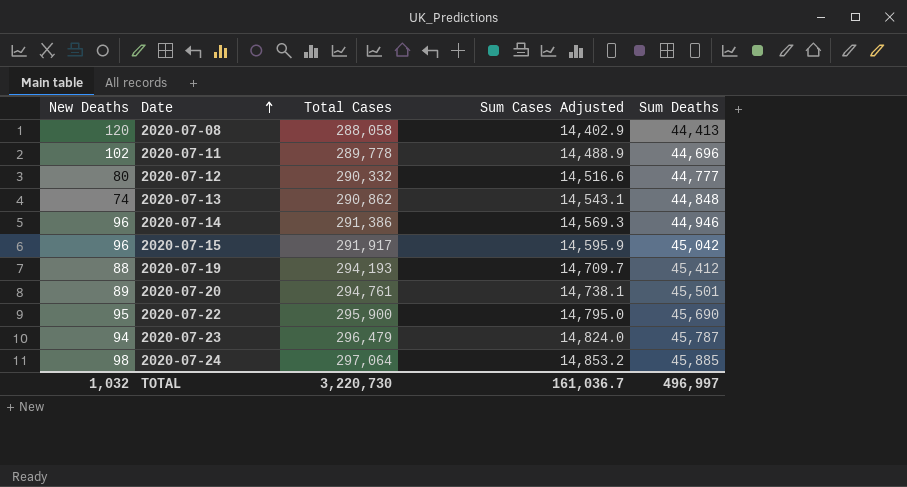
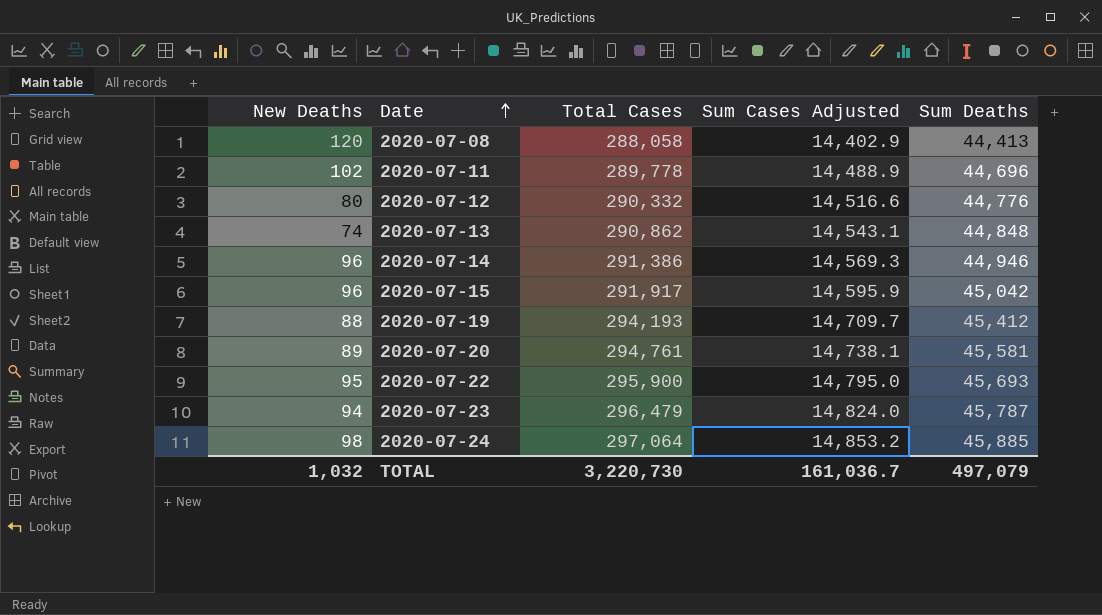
2020-07-12 | Sum Deaths: 44,777 -> 44,776
2020-07-20 | Sum Deaths: 45,501 -> 45,581
2020-07-22 | Sum Deaths: 45,690 -> 45,693
TOTAL | Sum Deaths: 496,997 -> 497,079

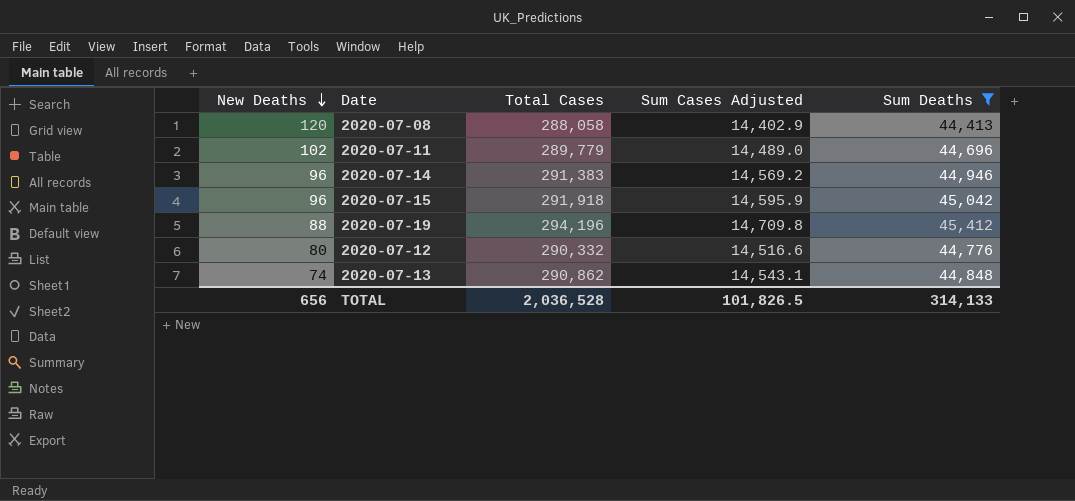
filter: none -> Sum Deaths <= 45,412
row order: Date ascending -> New Deaths descending
2020-07-11 | Total Cases: 289,778 -> 289,779
2020-07-11 | Sum Cases Adjusted: 14,488.9 -> 14,489.0
2020-07-14 | Total Cases: 291,386 -> 291,383
2020-07-14 | Sum Cases Adjusted: 14,569.3 -> 14,569.2
2020-07-15 | Total Cases: 291,917 -> 291,918
2020-07-19 | Total Cases: 294,193 -> 294,196
2020-07-19 | Sum Cases Adjusted: 14,709.7 -> 14,709.8
TOTAL | New Deaths: 1,032 -> 656
TOTAL | Total Cases: 3,220,730 -> 2,036,528
TOTAL | Sum Cases Adjusted: 161,036.7 -> 101,826.5
TOTAL | Sum Deaths: 497,079 -> 314,133

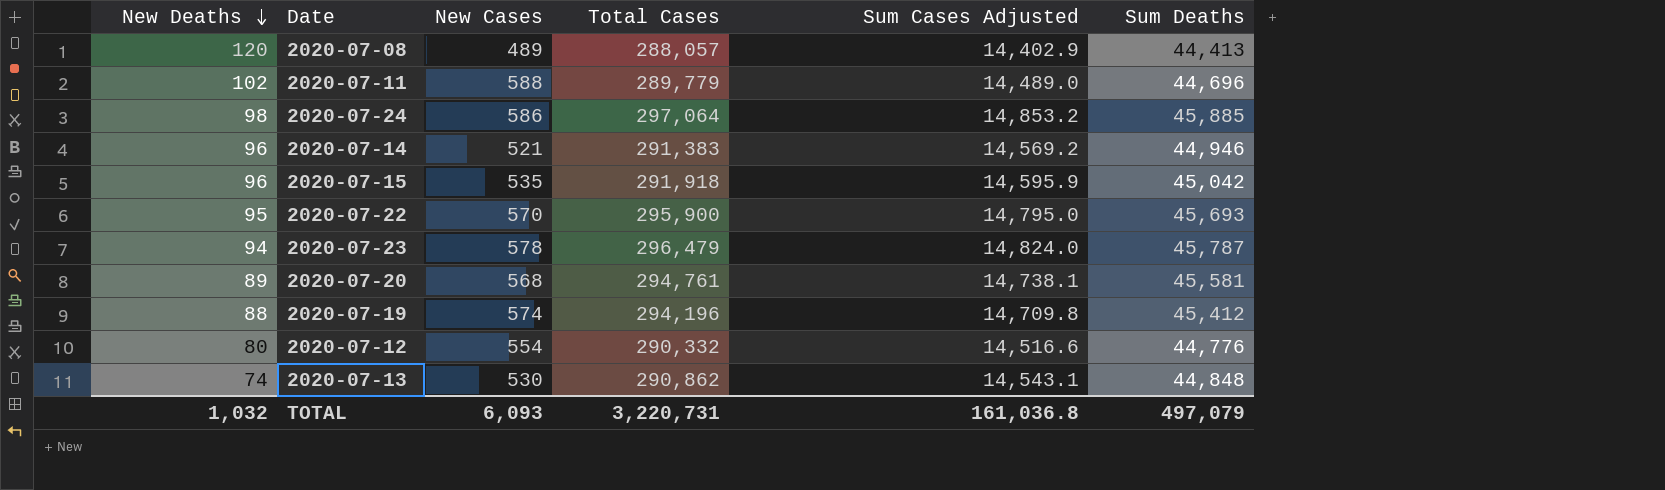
filter: Sum Deaths <= 45,412 -> none
column New Cases | position: none -> 3
2020-07-08 | Total Cases: 288,058 -> 288,057
TOTAL | New Deaths: 656 -> 1,032
TOTAL | Total Cases: 2,036,528 -> 3,220,731
TOTAL | Sum Cases Adjusted: 101,826.5 -> 161,036.8
TOTAL | Sum Deaths: 314,133 -> 497,079

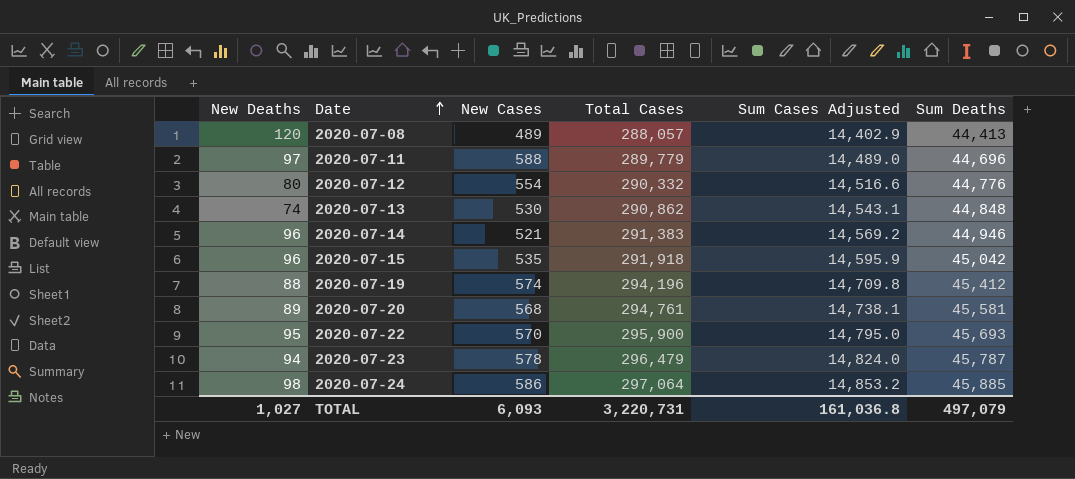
row order: New Deaths descending -> Date ascending
2020-07-11 | New Deaths: 102 -> 97
TOTAL | New Deaths: 1,032 -> 1,027

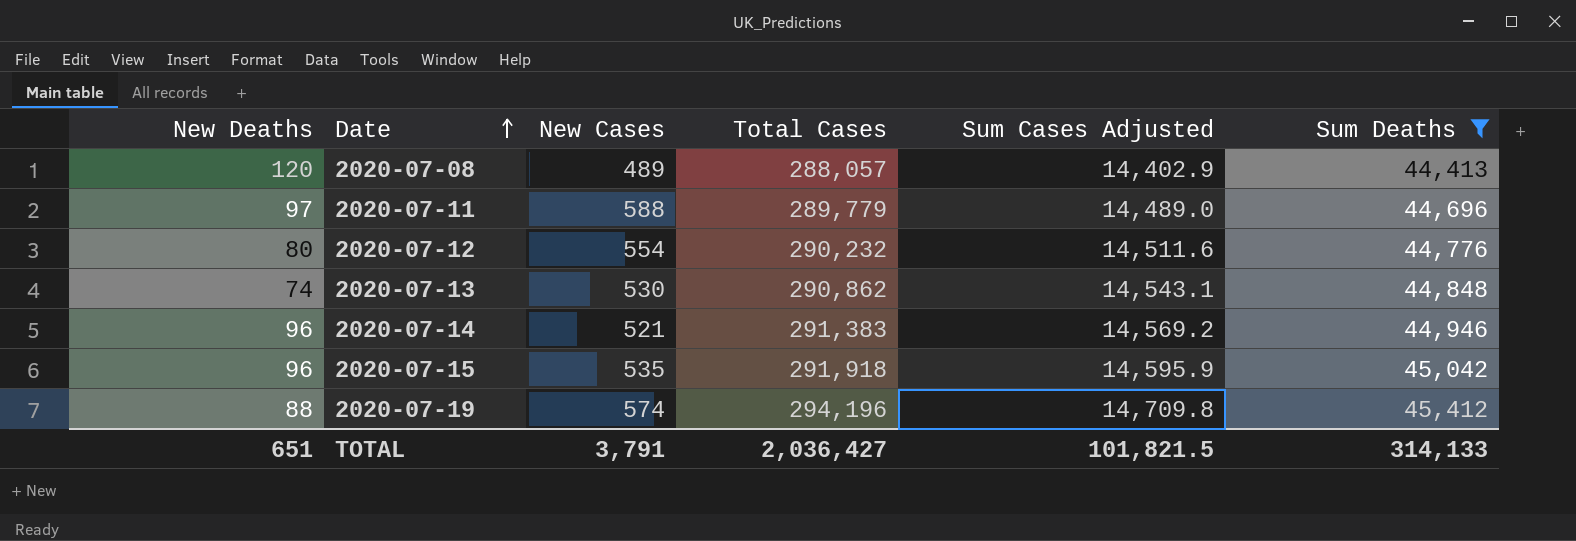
filter: none -> Sum Deaths <= 45,412
2020-07-12 | Total Cases: 290,332 -> 290,232
2020-07-12 | Sum Cases Adjusted: 14,516.6 -> 14,511.6
TOTAL | New Deaths: 1,027 -> 651
TOTAL | New Cases: 6,093 -> 3,791
TOTAL | Total Cases: 3,220,731 -> 2,036,427
TOTAL | Sum Cases Adjusted: 161,036.8 -> 101,821.5
TOTAL | Sum Deaths: 497,079 -> 314,133

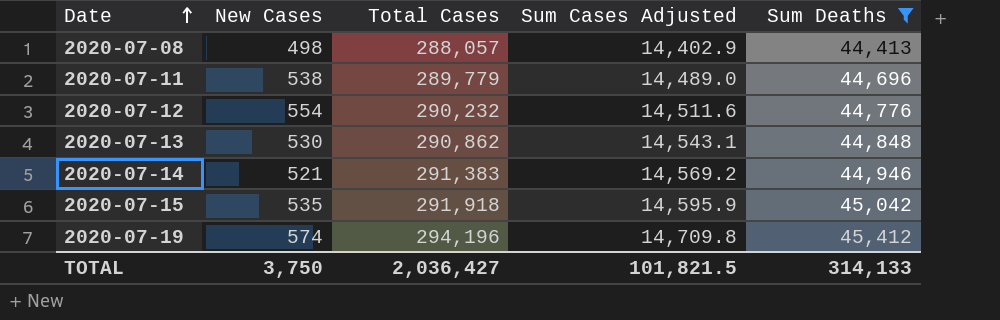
column New Deaths | position: 1 -> none
2020-07-08 | New Cases: 489 -> 498
2020-07-11 | New Cases: 588 -> 538
TOTAL | New Cases: 3,791 -> 3,750

